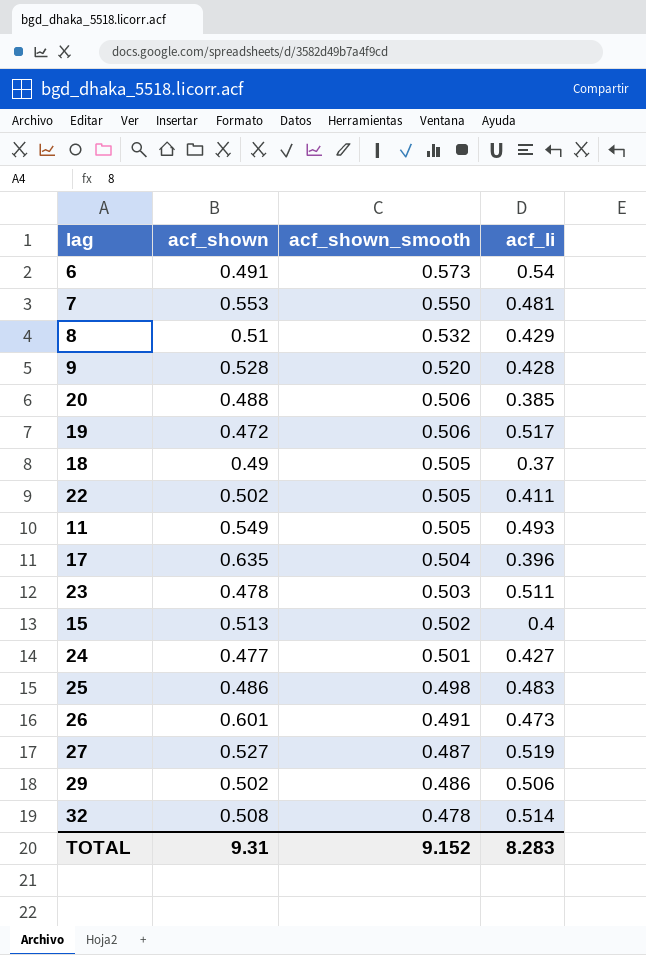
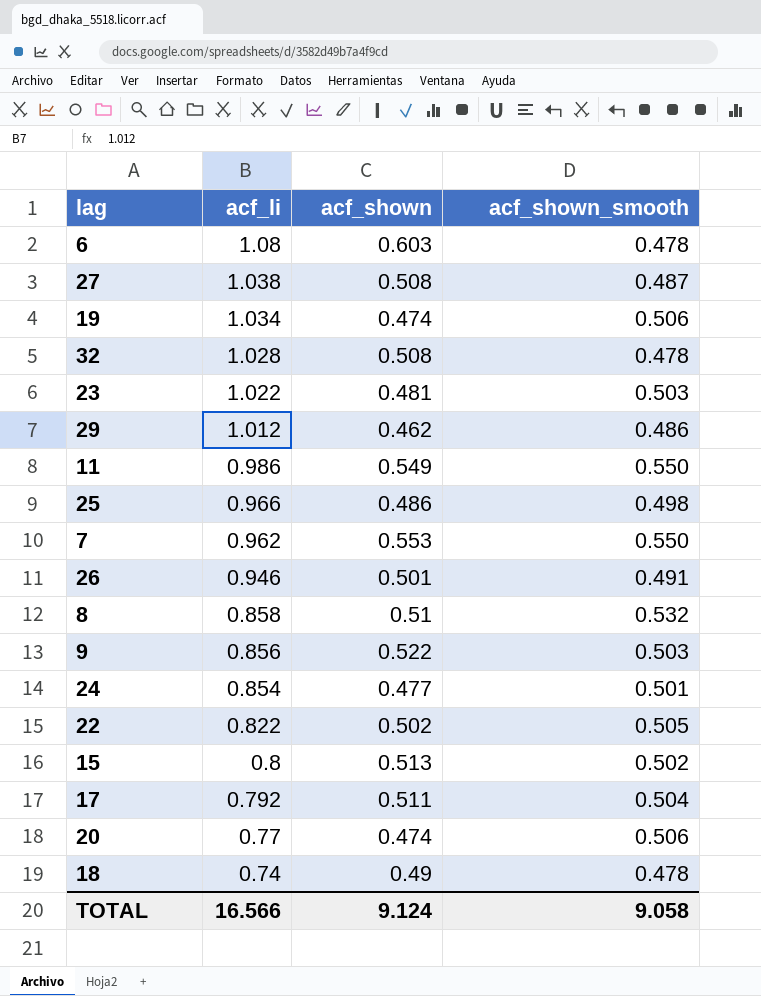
row order: acf_shown_smooth descending -> acf_li descending
column acf_li | position: 4 -> 2
6 | acf_li: 0.54 -> 1.08
6 | acf_shown: 0.491 -> 0.603
6 | acf_shown_smooth: 0.573 -> 0.478
27 | acf_li: 0.519 -> 1.038
27 | acf_shown: 0.527 -> 0.508
19 | acf_li: 0.517 -> 1.034
19 | acf_shown: 0.472 -> 0.474
32 | acf_li: 0.514 -> 1.028
23 | acf_li: 0.511 -> 1.022
23 | acf_shown: 0.478 -> 0.481
29 | acf_li: 0.506 -> 1.012
29 | acf_shown: 0.502 -> 0.462
11 | acf_li: 0.493 -> 0.986
11 | acf_shown_smooth: 0.505 -> 0.550
25 | acf_li: 0.483 -> 0.966
7 | acf_li: 0.481 -> 0.962
26 | acf_li: 0.473 -> 0.946
26 | acf_shown: 0.601 -> 0.501
8 | acf_li: 0.429 -> 0.858
9 | acf_li: 0.428 -> 0.856
9 | acf_shown: 0.528 -> 0.522
9 | acf_shown_smooth: 0.520 -> 0.503
24 | acf_li: 0.427 -> 0.854
22 | acf_li: 0.411 -> 0.822
15 | acf_li: 0.4 -> 0.8
17 | acf_li: 0.396 -> 0.792
17 | acf_shown: 0.635 -> 0.511
20 | acf_li: 0.385 -> 0.77
20 | acf_shown: 0.488 -> 0.474
18 | acf_li: 0.37 -> 0.74
18 | acf_shown_smooth: 0.505 -> 0.478
TOTAL | acf_li: 8.283 -> 16.566
TOTAL | acf_shown: 9.31 -> 9.124
TOTAL | acf_shown_smooth: 9.152 -> 9.058

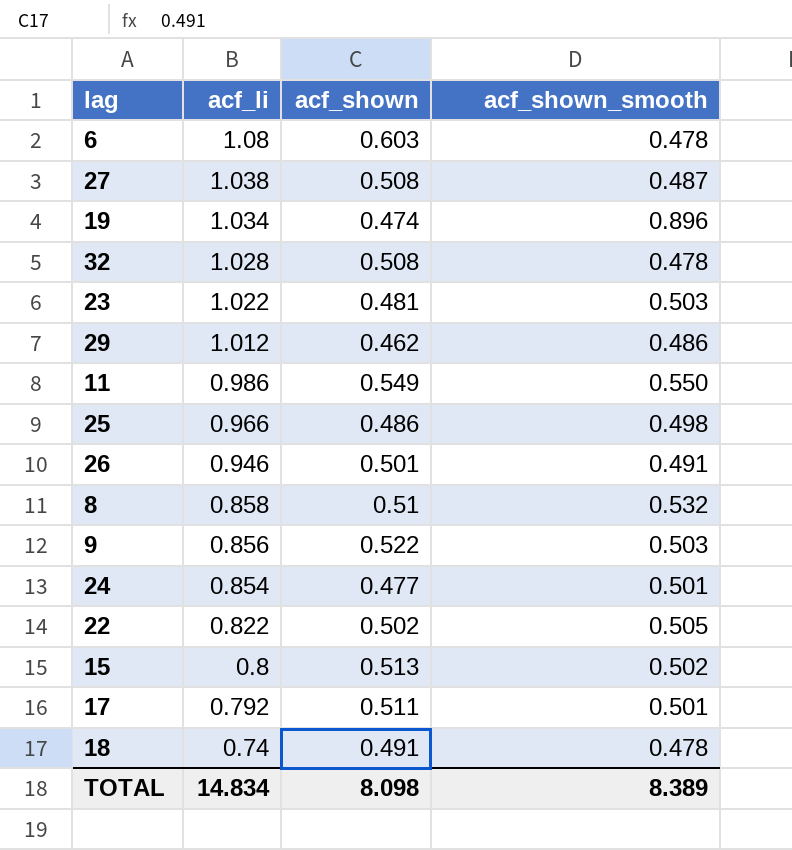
row 7: 0.962 | 0.553 | 0.550 -> none
row 20: 0.77 | 0.474 | 0.506 -> none
19 | acf_shown_smooth: 0.506 -> 0.896
17 | acf_shown_smooth: 0.504 -> 0.501
18 | acf_shown: 0.49 -> 0.491
TOTAL | acf_li: 16.566 -> 14.834
TOTAL | acf_shown: 9.124 -> 8.098
TOTAL | acf_shown_smooth: 9.058 -> 8.389

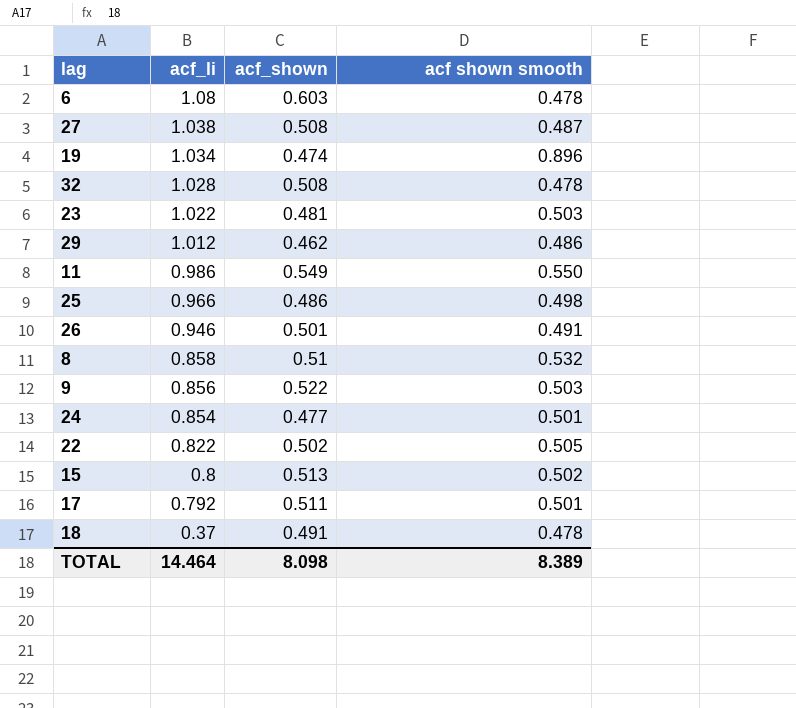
column name: acf_shown_smooth -> acf shown smooth
18 | acf_li: 0.74 -> 0.37
TOTAL | acf_li: 14.834 -> 14.464

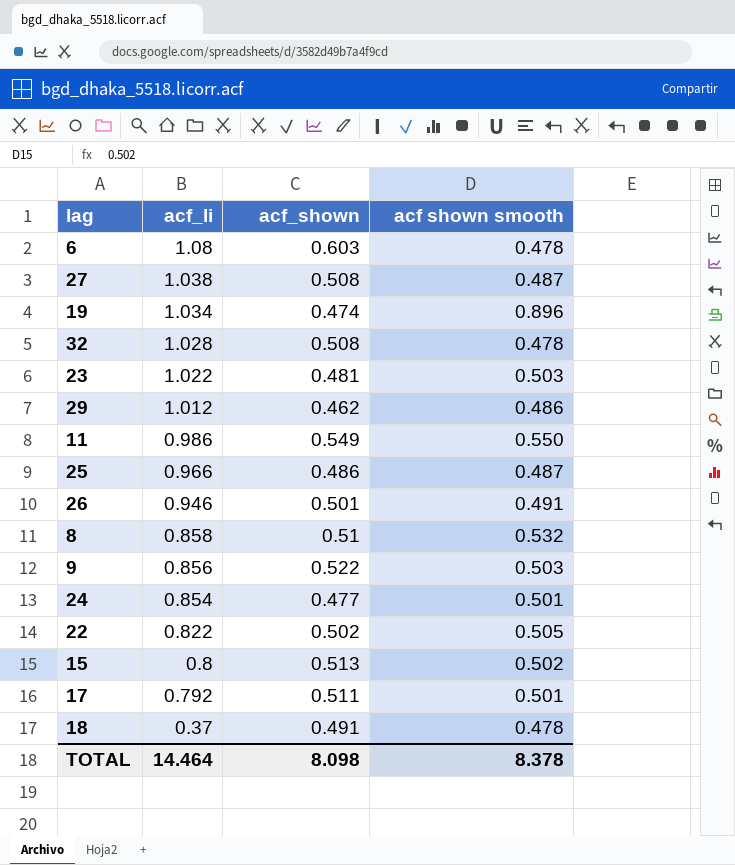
25 | acf shown smooth: 0.498 -> 0.487
TOTAL | acf shown smooth: 8.389 -> 8.378

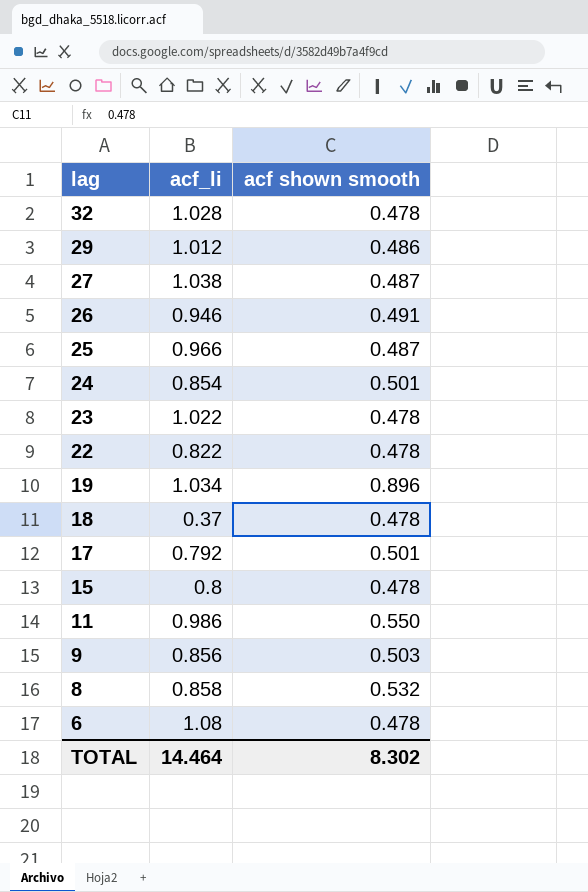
row order: acf_li descending -> lag descending
column acf_shown | position: 3 -> none
23 | acf shown smooth: 0.503 -> 0.478
22 | acf shown smooth: 0.505 -> 0.478
15 | acf shown smooth: 0.502 -> 0.478
TOTAL | acf shown smooth: 8.378 -> 8.302

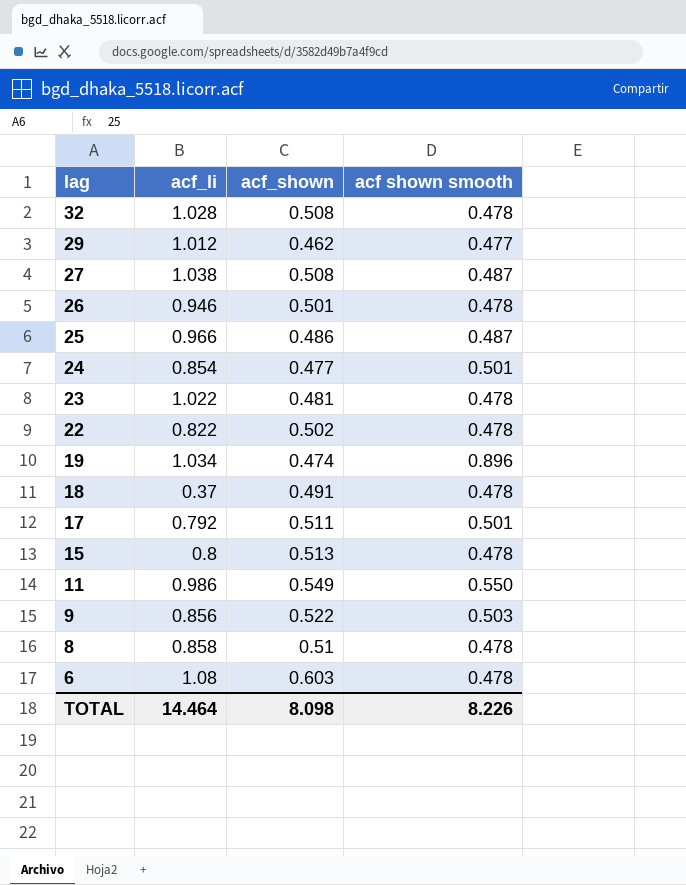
column acf_shown | position: none -> 3
29 | acf shown smooth: 0.486 -> 0.477
26 | acf shown smooth: 0.491 -> 0.478
8 | acf shown smooth: 0.532 -> 0.478
TOTAL | acf shown smooth: 8.302 -> 8.226

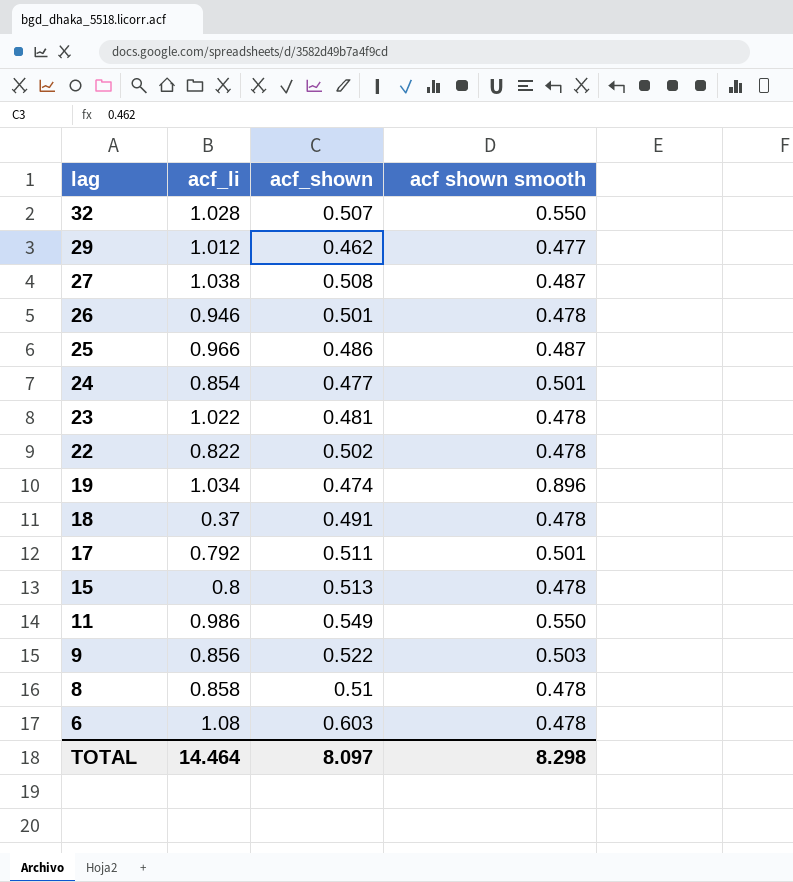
32 | acf_shown: 0.508 -> 0.507
32 | acf shown smooth: 0.478 -> 0.550
TOTAL | acf_shown: 8.098 -> 8.097
TOTAL | acf shown smooth: 8.226 -> 8.298

